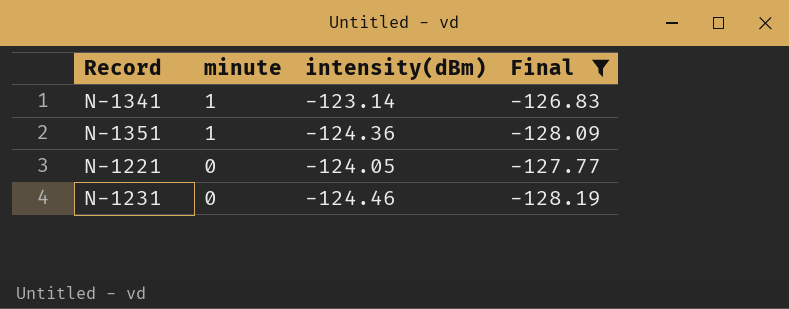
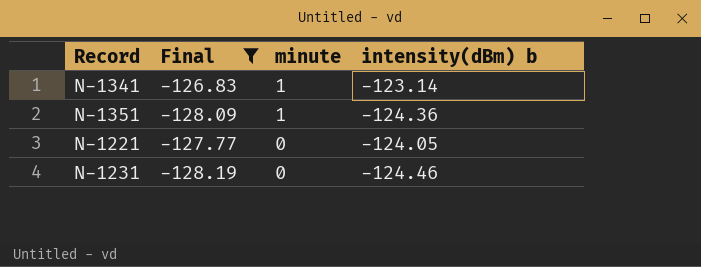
column Final | position: 4 -> 2
column name: intensity(dBm) -> intensity(dBm) b

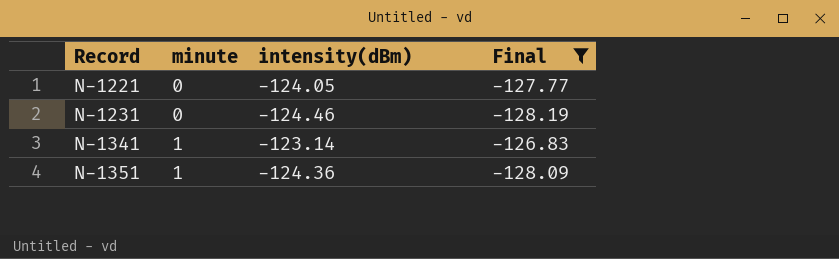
row order: minute descending -> Record ascending
column name: intensity(dBm) b -> intensity(dBm)
column Final | position: 2 -> 4

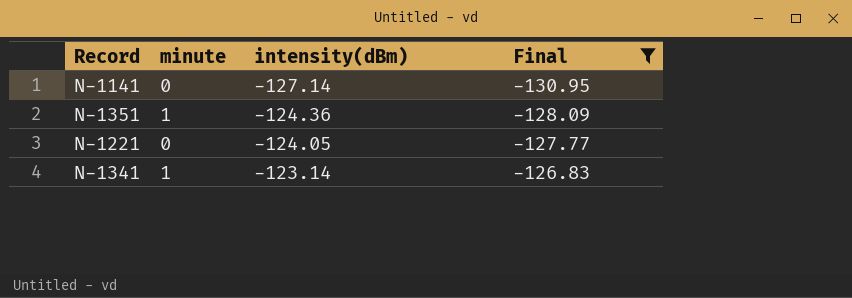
row order: Record ascending -> intensity(dBm) ascending
row N-1231: 0 | -124.46 | -128.19 -> none
row N-1141: none -> 0 | -127.14 | -130.95

